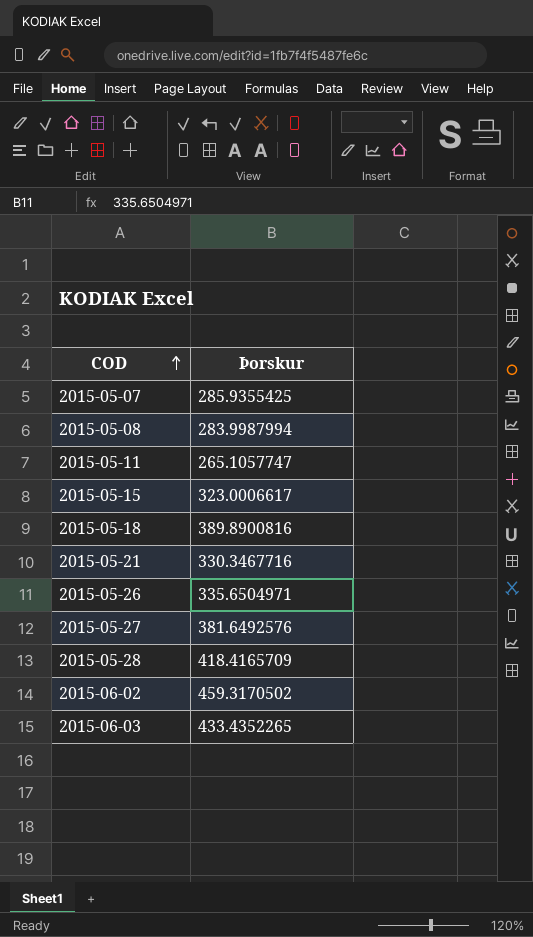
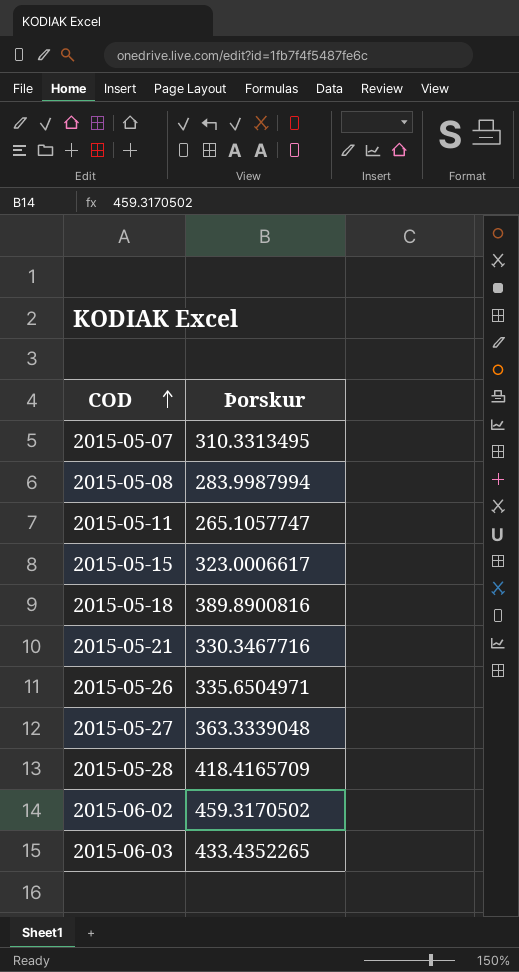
2015-05-07 | Þorskur: 285.9355425 -> 310.3313495
2015-05-27 | Þorskur: 381.6492576 -> 363.3339048

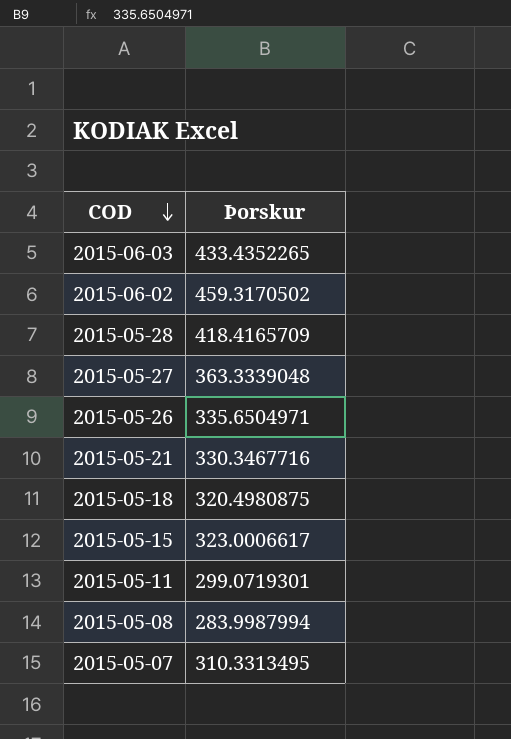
row order: COD ascending -> COD descending
2015-05-18 | Þorskur: 389.8900816 -> 320.4980875
2015-05-11 | Þorskur: 265.1057747 -> 299.0719301

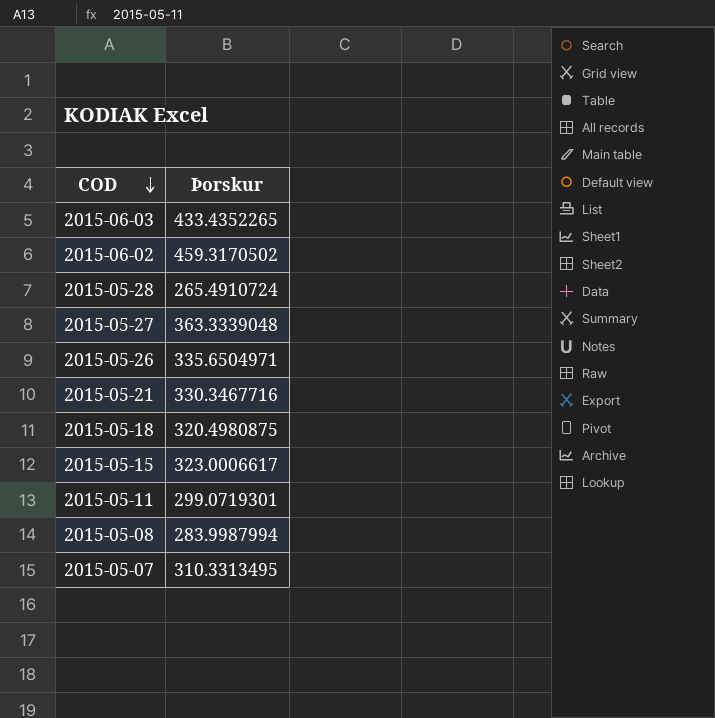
2015-05-28 | Þorskur: 418.4165709 -> 265.4910724

